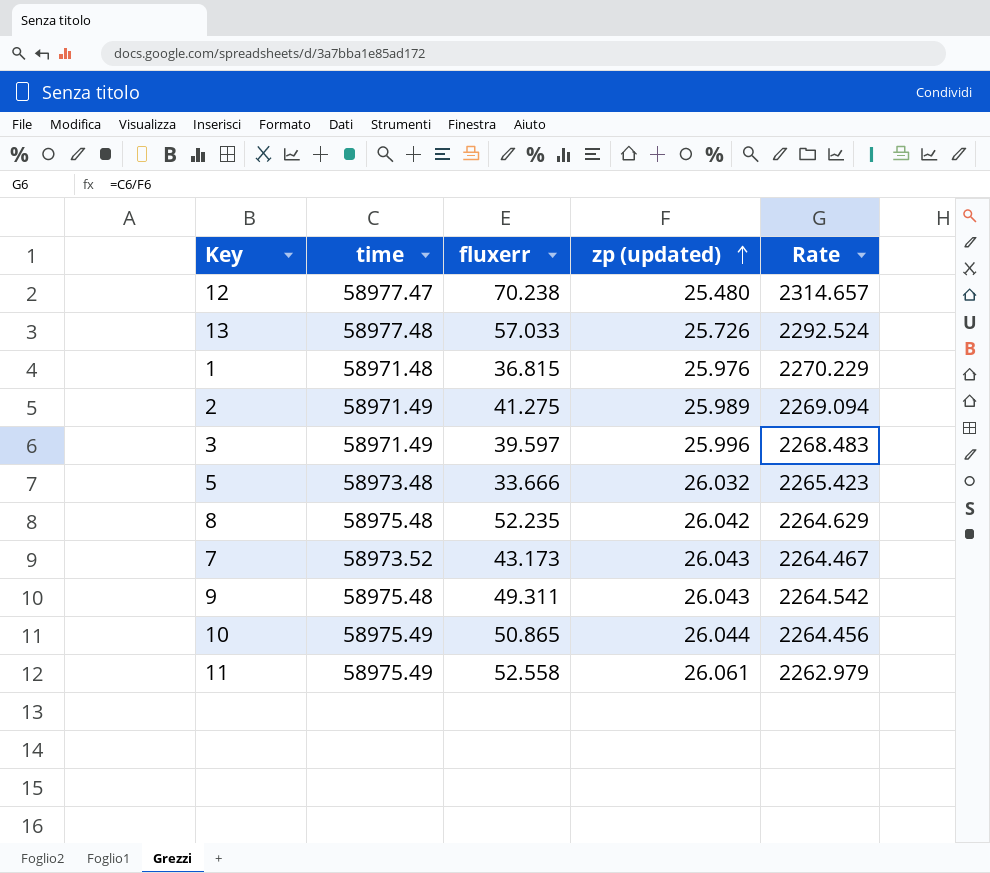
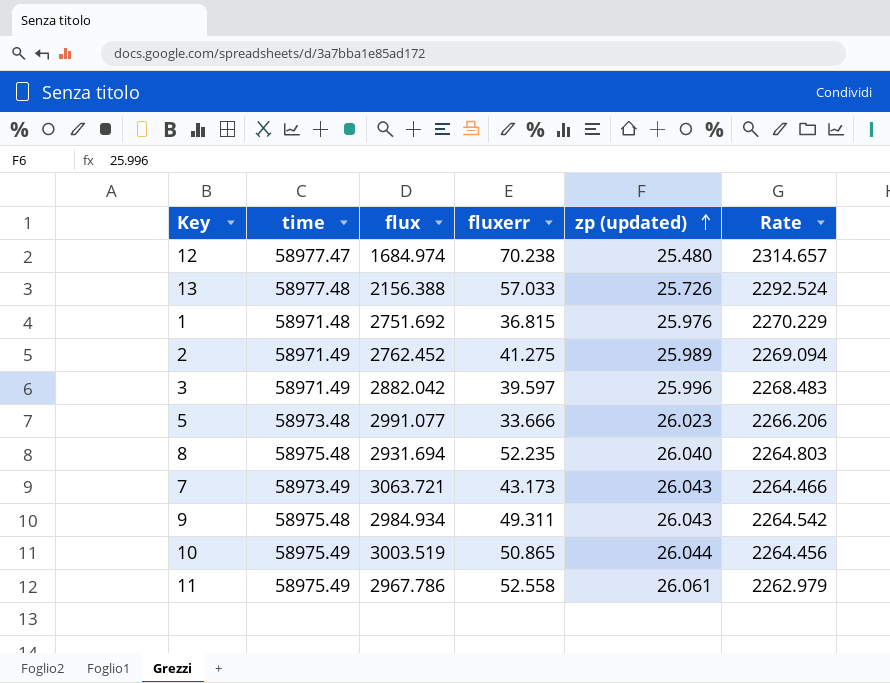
column flux | position: none -> 3
5 | zp (updated): 26.032 -> 26.023
5 | Rate: 2265.423 -> 2266.206
8 | zp (updated): 26.042 -> 26.040
8 | Rate: 2264.629 -> 2264.803
7 | time: 58973.52 -> 58973.49
7 | Rate: 2264.467 -> 2264.466

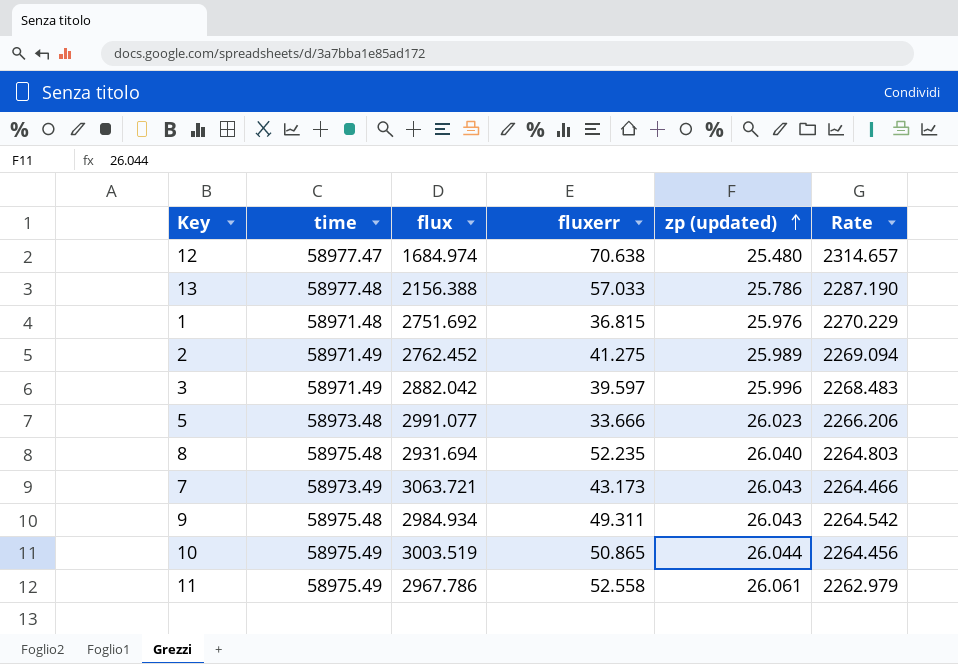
12 | fluxerr: 70.238 -> 70.638
13 | zp (updated): 25.726 -> 25.786
13 | Rate: 2292.524 -> 2287.190

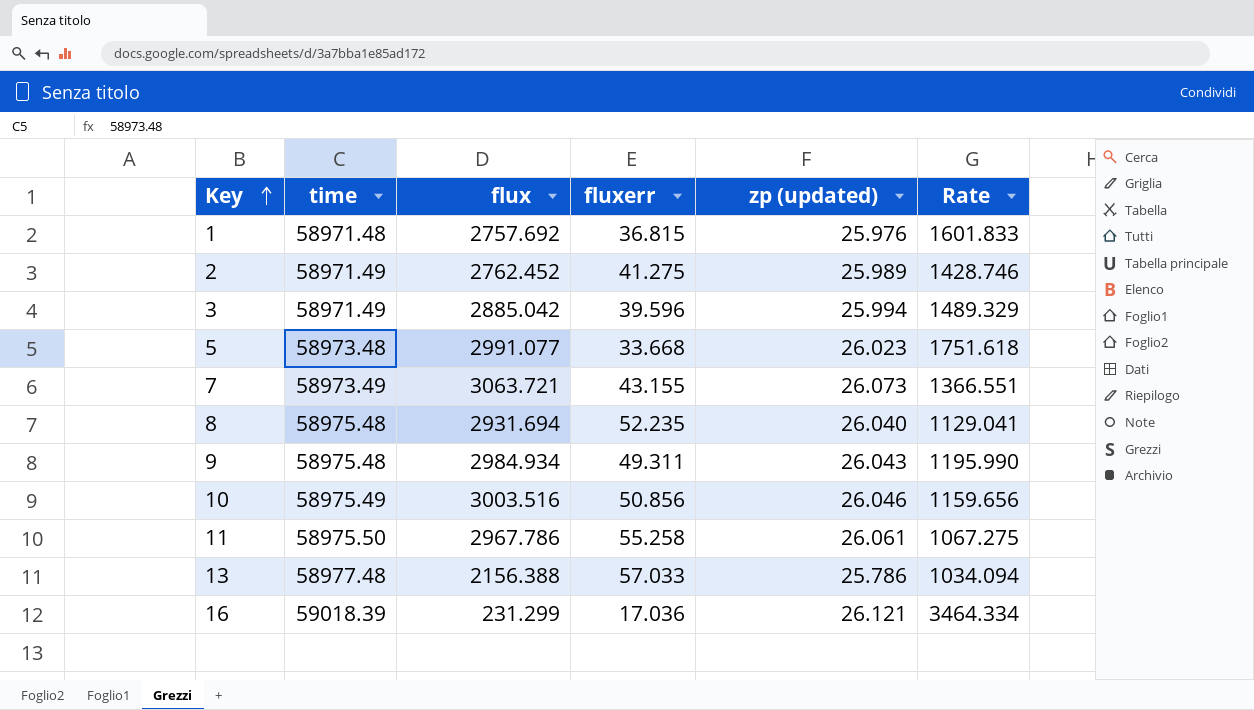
row order: zp (updated) ascending -> Key ascending
column Rate | formula: [time] / [zp (updated)] -> [time] / [fluxerr]
row 12: 58977.47 | 1684.974 | 70.638 | 25.480 | 2314.657 -> none
1 | flux: 2751.692 -> 2757.692
3 | flux: 2882.042 -> 2885.042
3 | fluxerr: 39.597 -> 39.596
3 | zp (updated): 25.996 -> 25.994
5 | fluxerr: 33.666 -> 33.668
7 | fluxerr: 43.173 -> 43.155
7 | zp (updated): 26.043 -> 26.073
10 | flux: 3003.519 -> 3003.516
10 | fluxerr: 50.865 -> 50.856
10 | zp (updated): 26.044 -> 26.046
11 | time: 58975.49 -> 58975.50
11 | fluxerr: 52.558 -> 55.258
row 16: none -> 59018.39 | 231.299 | 17.036 | 26.121 | 3464.334

